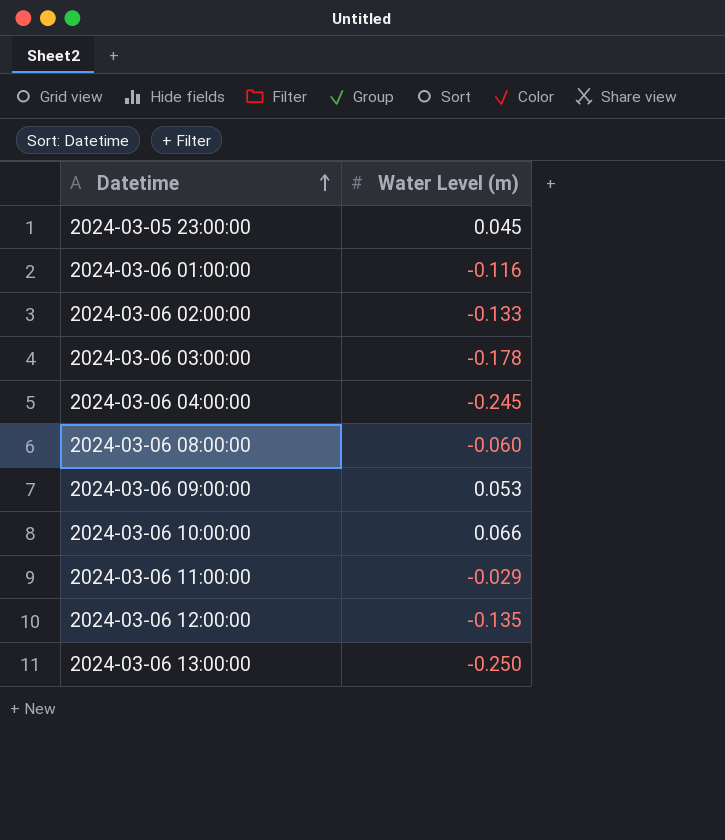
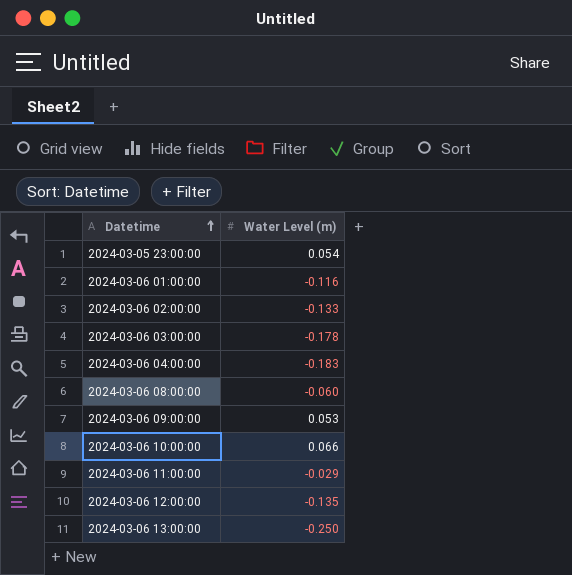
2024-03-05 23:00:00 | Water Level (m): 0.045 -> 0.054
2024-03-06 04:00:00 | Water Level (m): -0.245 -> -0.183

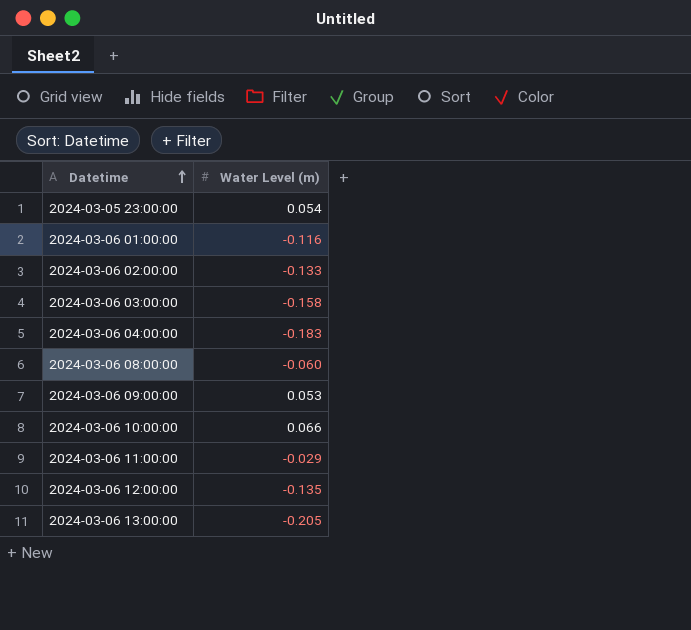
2024-03-06 03:00:00 | Water Level (m): -0.178 -> -0.158
2024-03-06 13:00:00 | Water Level (m): -0.250 -> -0.205

